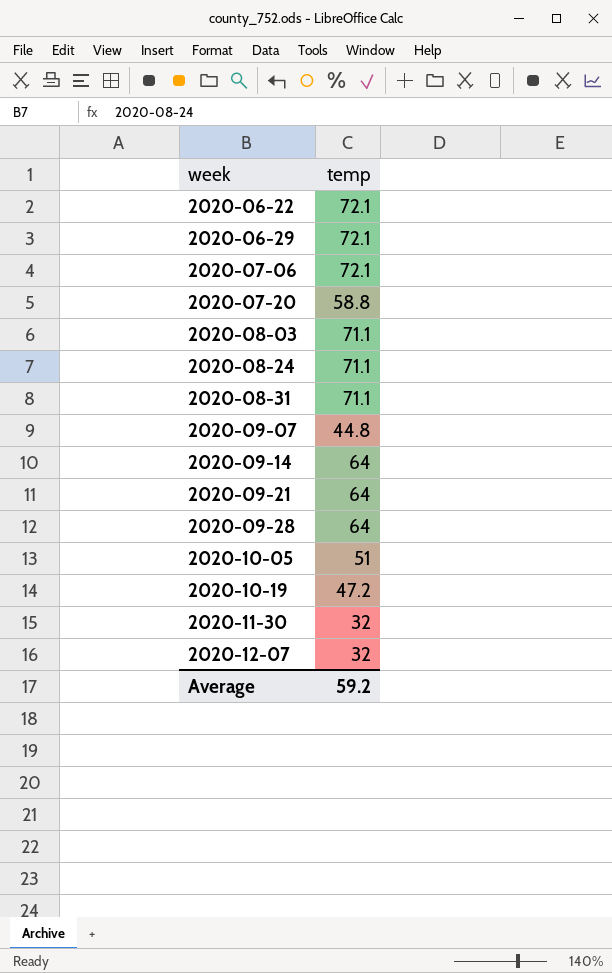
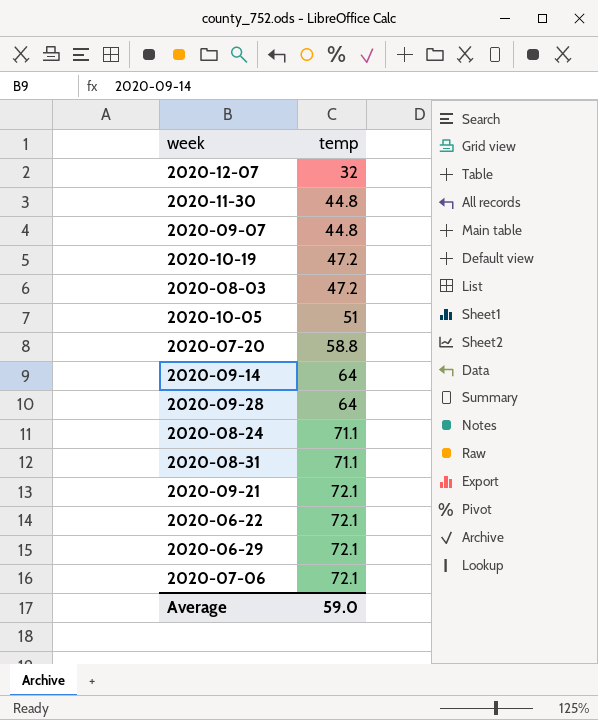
row order: week ascending -> temp ascending
2020-11-30 | temp: 32 -> 44.8
2020-08-03 | temp: 71.1 -> 47.2
2020-09-21 | temp: 64 -> 72.1
Average | temp: 59.2 -> 59.0

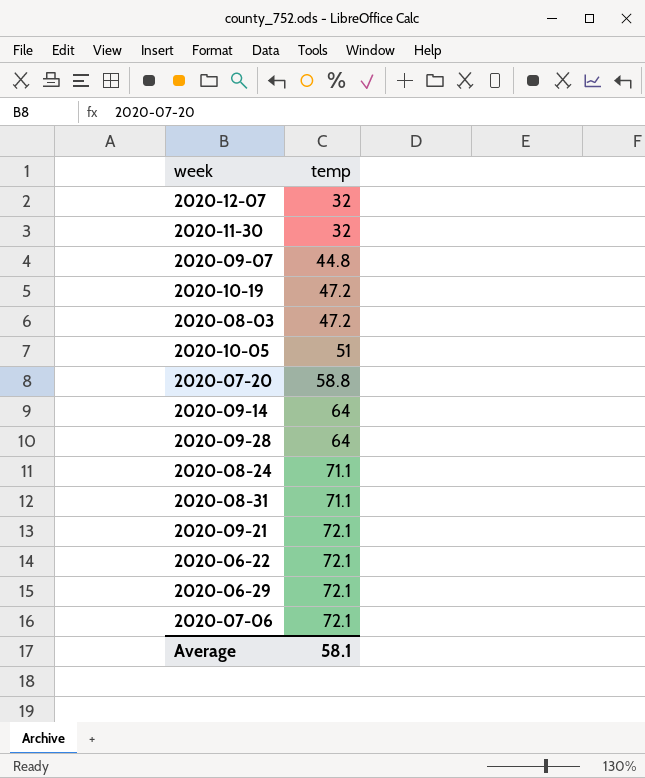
2020-11-30 | temp: 44.8 -> 32
Average | temp: 59.0 -> 58.1

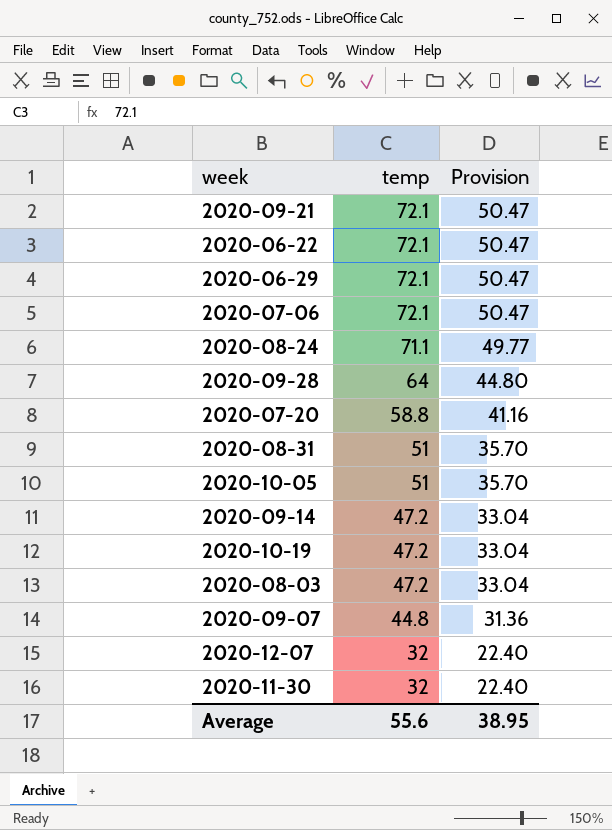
row order: temp ascending -> temp descending
column Provision | formula: none -> [temp] * 0.7
2020-08-31 | temp: 71.1 -> 51
2020-09-14 | temp: 64 -> 47.2
Average | temp: 58.1 -> 55.6

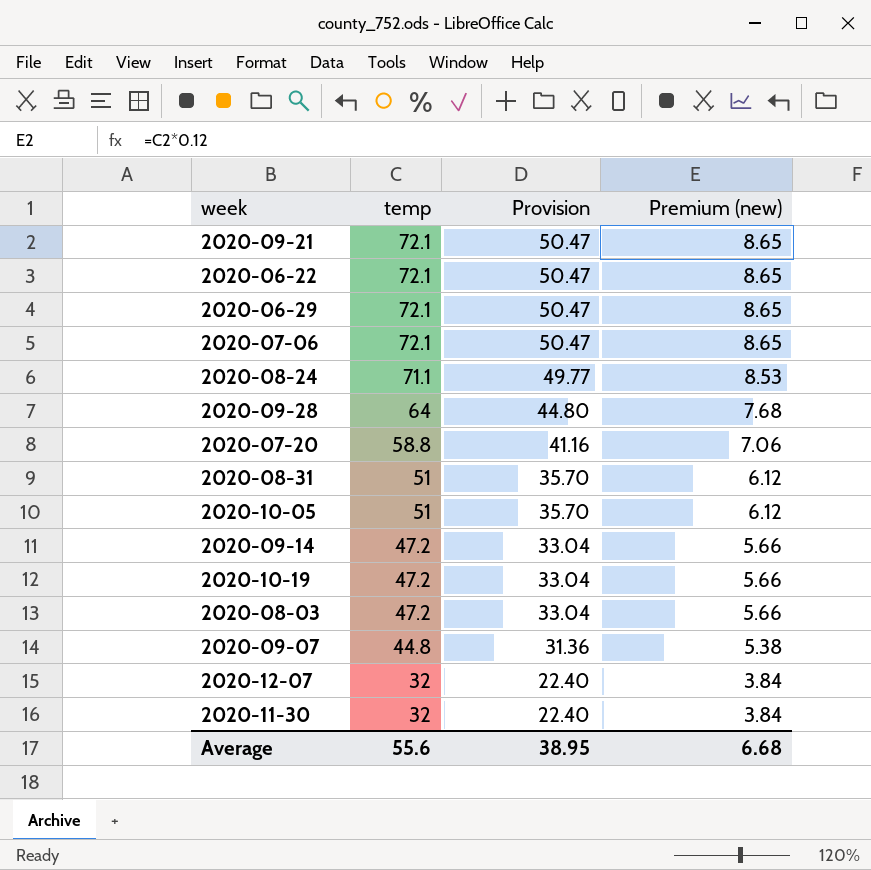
column Premium (new) | formula: none -> [temp] * 0.12

